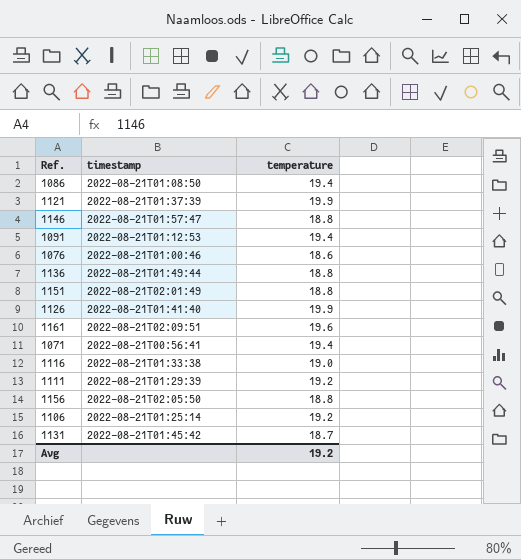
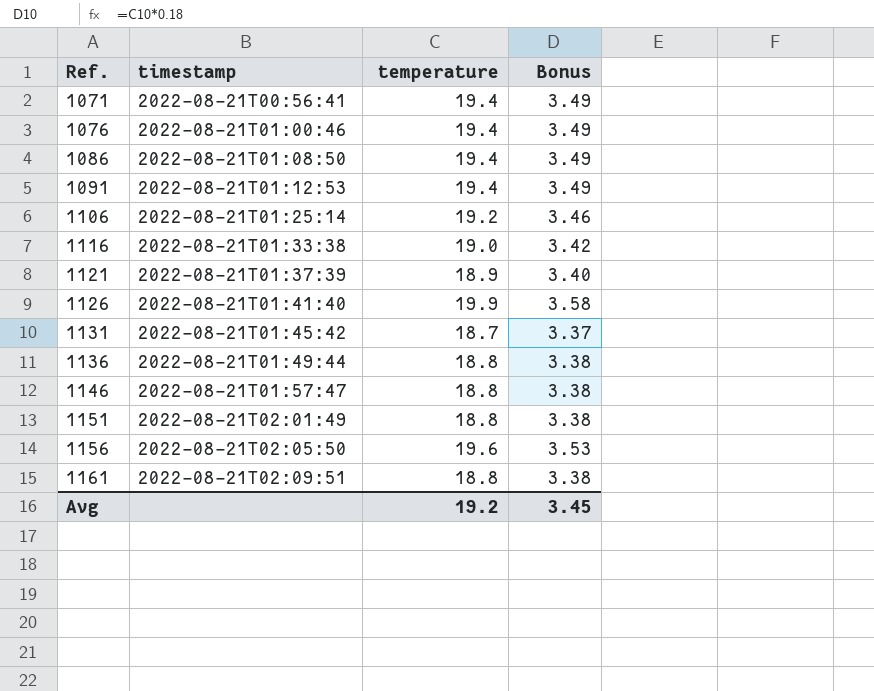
row order: none -> Ref. ascending
column Bonus | formula: none -> [temperature] * 0.18
row 1111: 2022-08-21T01:29:39 | 19.2 -> none
1076 | temperature: 18.6 -> 19.4
1121 | temperature: 19.9 -> 18.9
1156 | temperature: 18.8 -> 19.6
1161 | temperature: 19.6 -> 18.8

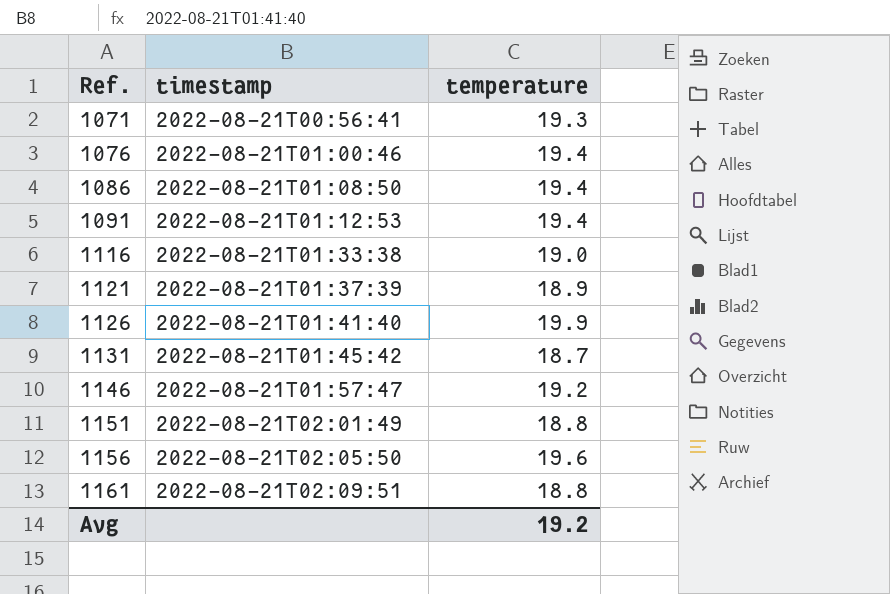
column Bonus | formula: [temperature] * 0.18 -> none
row 1106: 2022-08-21T01:25:14 | 19.2 | 3.46 -> none
row 1136: 2022-08-21T01:49:44 | 18.8 | 3.38 -> none
1071 | temperature: 19.4 -> 19.3
1146 | temperature: 18.8 -> 19.2

